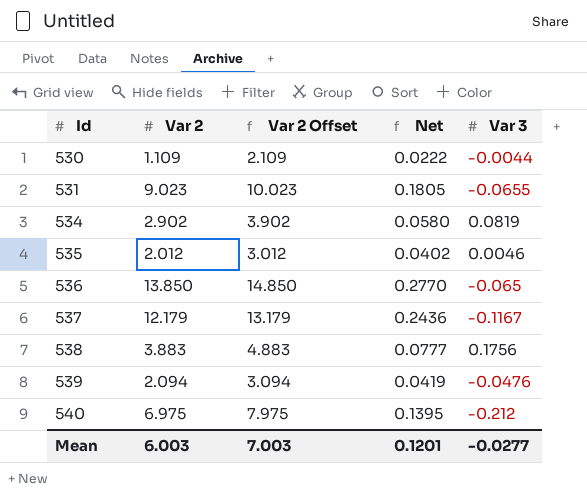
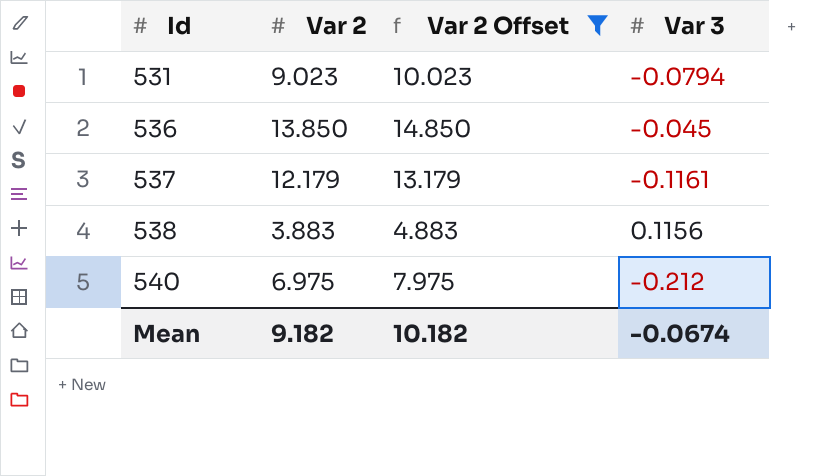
filter: none -> Var 2 Offset >= 4.883
column Net | formula: [Var 2] * 0.02 -> none
531 | Var 3: -0.0655 -> -0.0794
536 | Var 3: -0.065 -> -0.045
537 | Var 3: -0.1167 -> -0.1161
538 | Var 3: 0.1756 -> 0.1156
Mean | Var 2: 6.003 -> 9.182
Mean | Var 2 Offset: 7.003 -> 10.182
Mean | Var 3: -0.0277 -> -0.0674

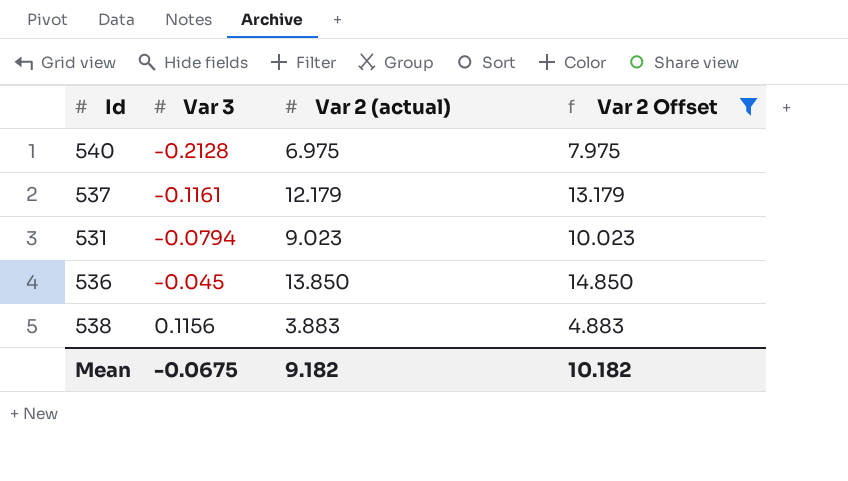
row order: Id ascending -> Var 3 ascending
column Var 3 | position: 4 -> 2
column name: Var 2 -> Var 2 (actual)
540 | Var 3: -0.212 -> -0.2128
Mean | Var 3: -0.0674 -> -0.0675

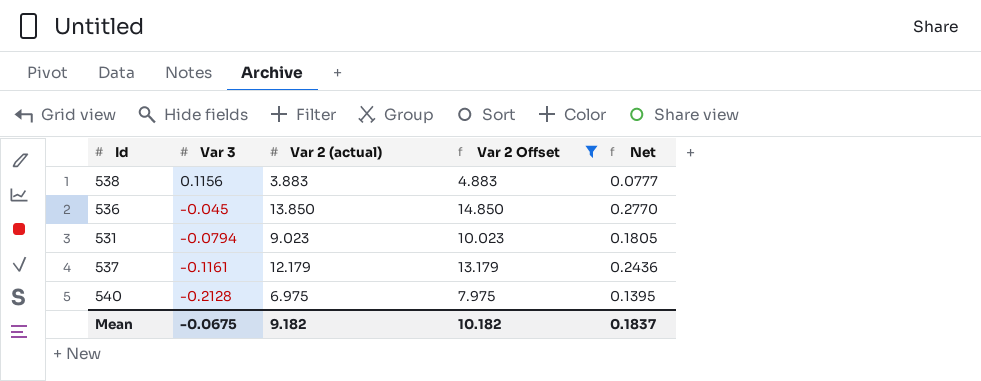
row order: Var 3 ascending -> Var 3 descending
column Net | formula: none -> [Var 2 (actual)] * 0.02

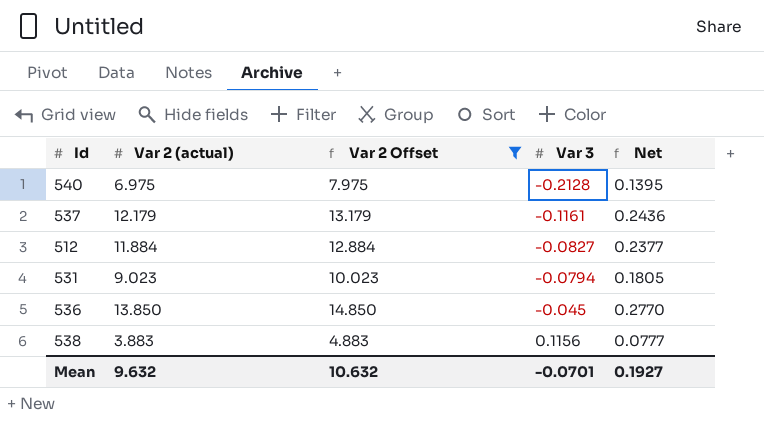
row order: Var 3 descending -> Var 3 ascending
column Var 3 | position: 2 -> 4
row 512: none -> 11.884 | 12.884 | -0.0827 | 0.2377
Mean | Var 2 (actual): 9.182 -> 9.632
Mean | Var 2 Offset: 10.182 -> 10.632
Mean | Var 3: -0.0675 -> -0.0701
Mean | Net: 0.1837 -> 0.1927

